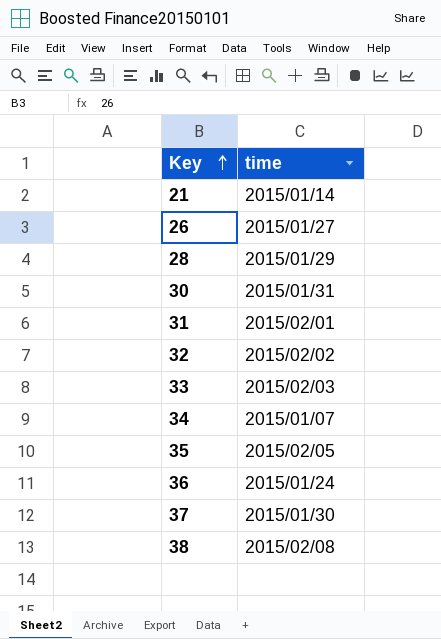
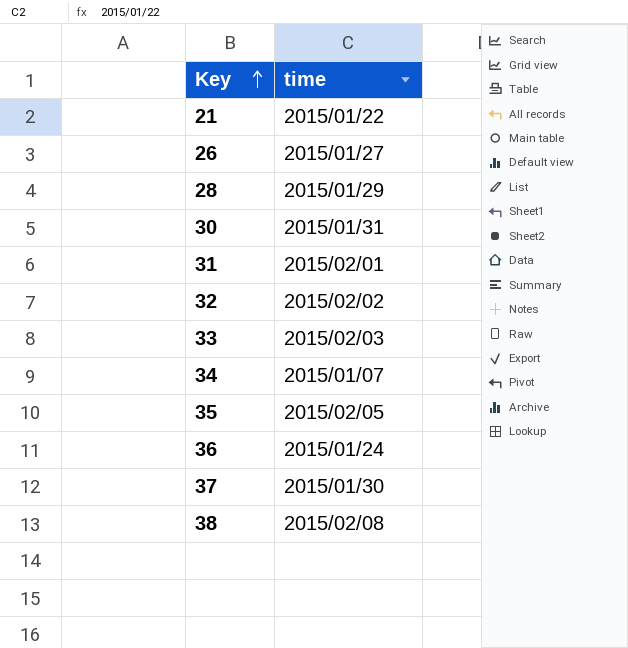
21 | time: 2015/01/14 -> 2015/01/22

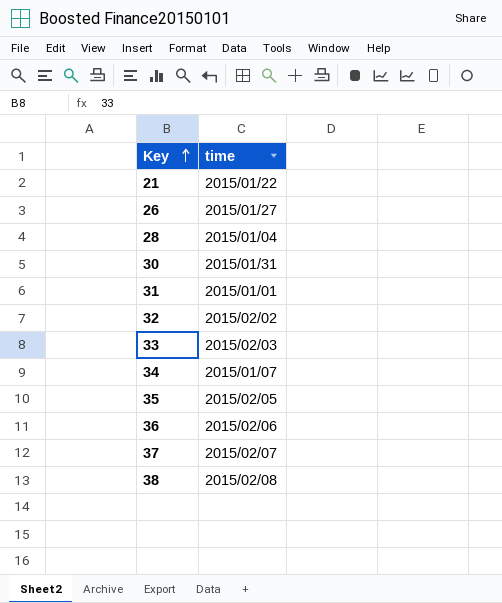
28 | time: 2015/01/29 -> 2015/01/04
31 | time: 2015/02/01 -> 2015/01/01
36 | time: 2015/01/24 -> 2015/02/06
37 | time: 2015/01/30 -> 2015/02/07

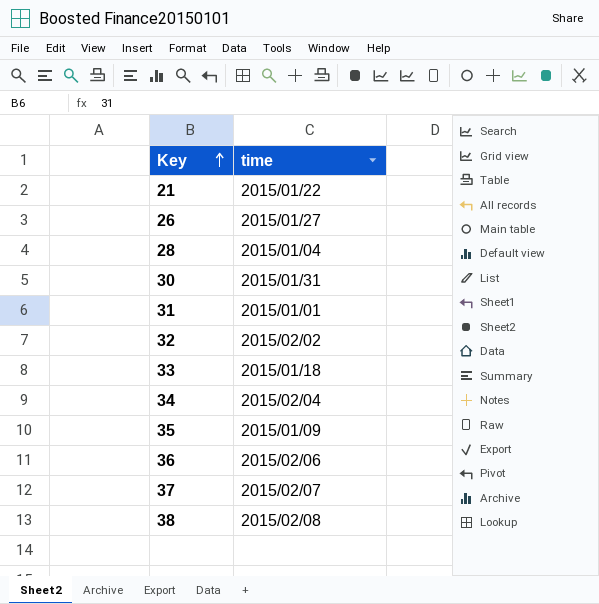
33 | time: 2015/02/03 -> 2015/01/18
34 | time: 2015/01/07 -> 2015/02/04
35 | time: 2015/02/05 -> 2015/01/09

